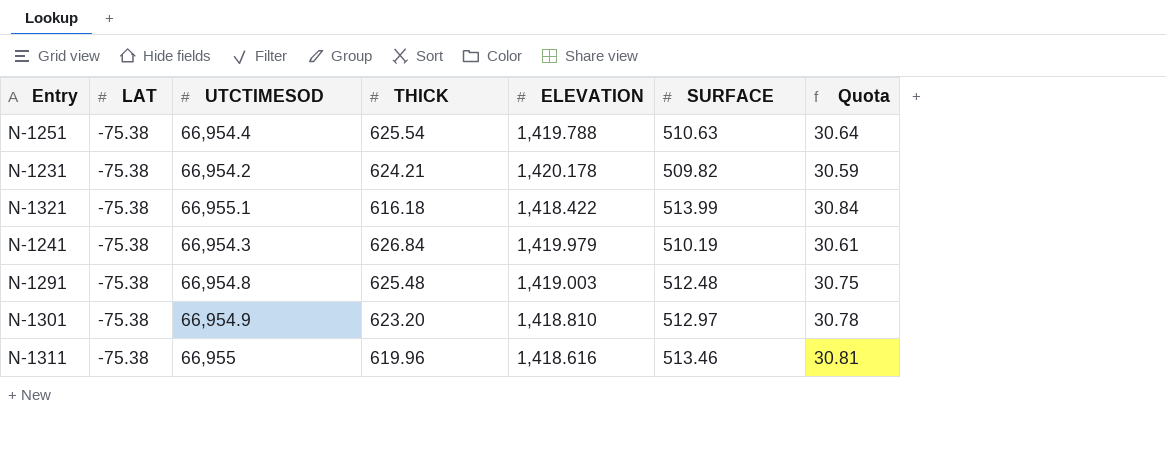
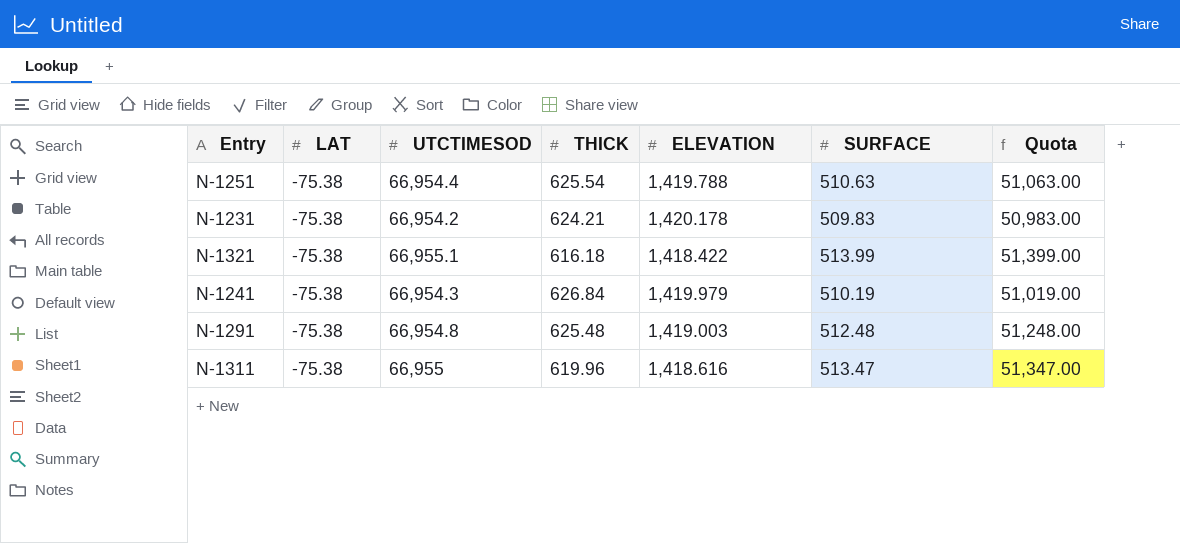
column Quota | formula: [SURFACE] * 0.06 -> [SURFACE] * 100
row N-1301: -75.38 | 66,954.9 | 623.20 | 1,418.810 | 512.97 | 30.78 -> none
N-1231 | SURFACE: 509.82 -> 509.83
N-1311 | SURFACE: 513.46 -> 513.47

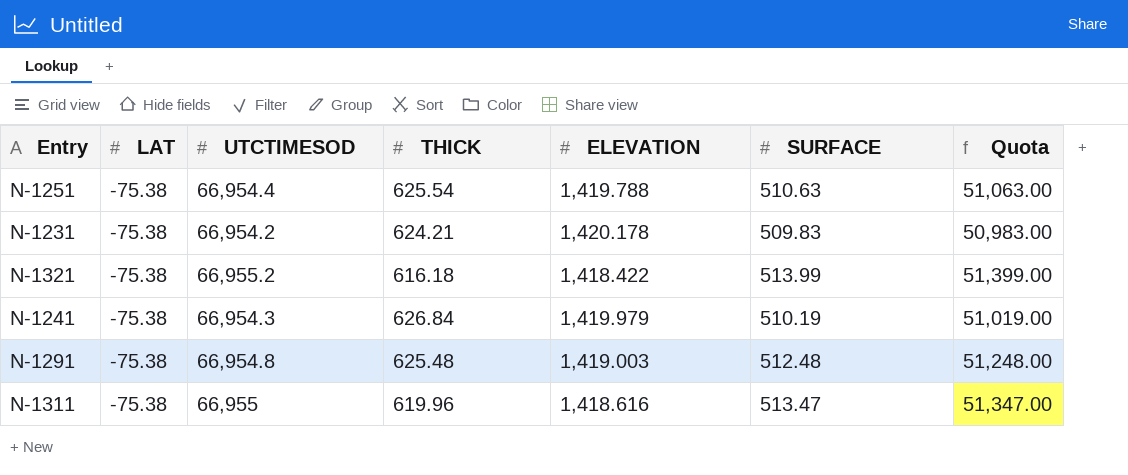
N-1321 | UTCTIMESOD: 66,955.1 -> 66,955.2

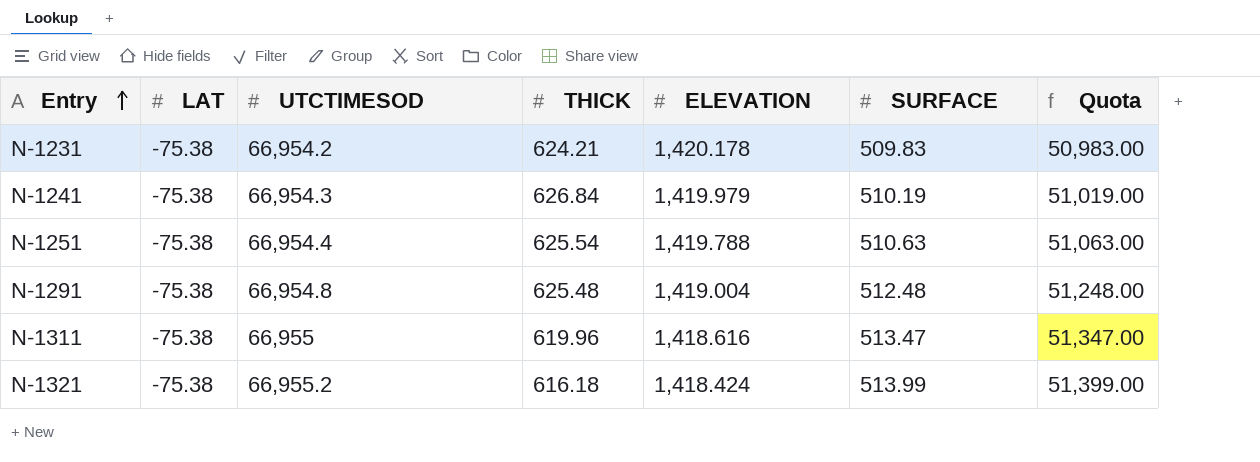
row order: none -> Entry ascending
N-1291 | ELEVATION: 1,419.003 -> 1,419.004
N-1321 | ELEVATION: 1,418.422 -> 1,418.424

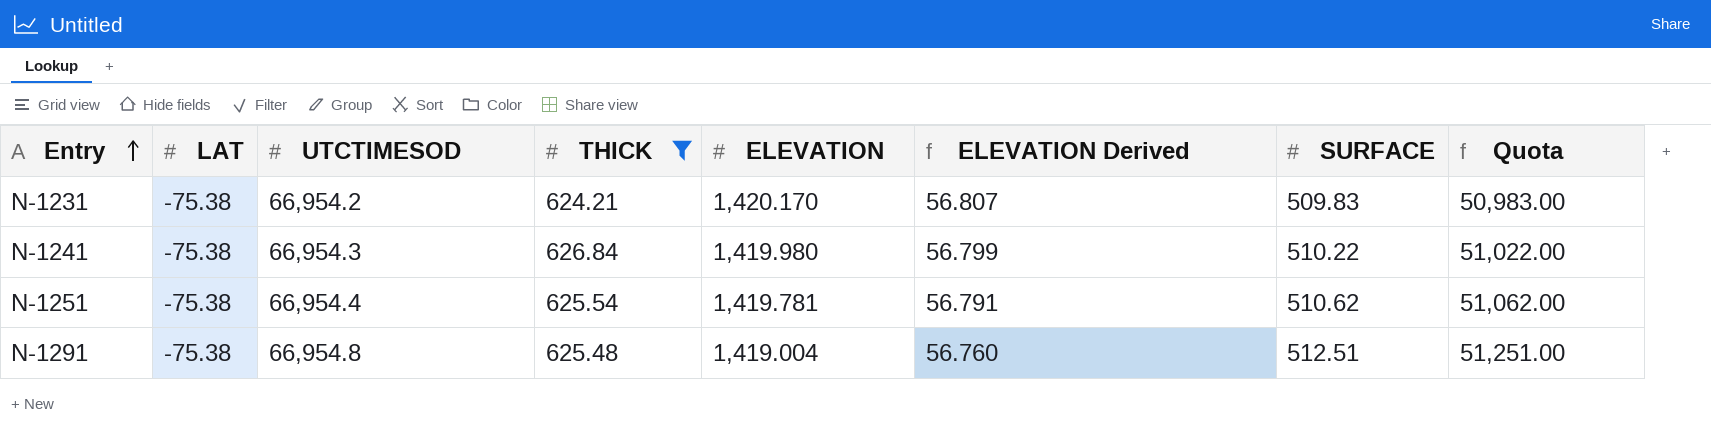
filter: none -> THICK >= 624.21
column ELEVATION Derived | formula: none -> [ELEVATION] * 0.04
N-1231 | ELEVATION: 1,420.178 -> 1,420.170
N-1241 | ELEVATION: 1,419.979 -> 1,419.980
N-1241 | SURFACE: 510.19 -> 510.22
N-1241 | Quota: 51,019.00 -> 51,022.00
N-1251 | ELEVATION: 1,419.788 -> 1,419.781
N-1251 | SURFACE: 510.63 -> 510.62
N-1251 | Quota: 51,063.00 -> 51,062.00
N-1291 | SURFACE: 512.48 -> 512.51
N-1291 | Quota: 51,248.00 -> 51,251.00

